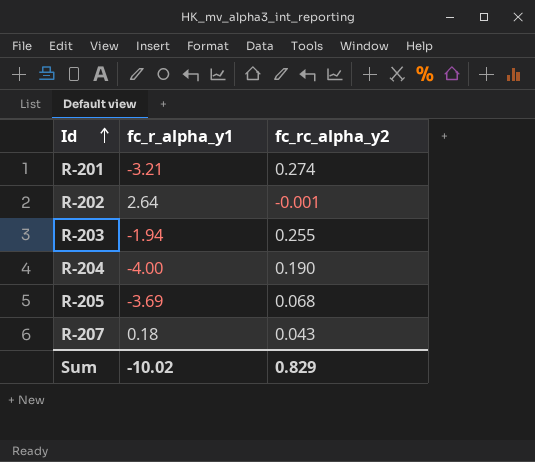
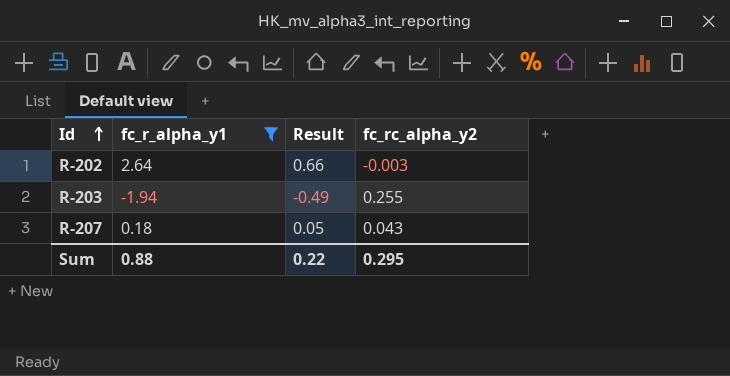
filter: none -> fc_r_alpha_y1 >= -1.94
column Result | formula: none -> [fc_r_alpha_y1] * 0.25
R-202 | fc_rc_alpha_y2: -0.001 -> -0.003
Sum | fc_r_alpha_y1: -10.02 -> 0.88
Sum | fc_rc_alpha_y2: 0.829 -> 0.295

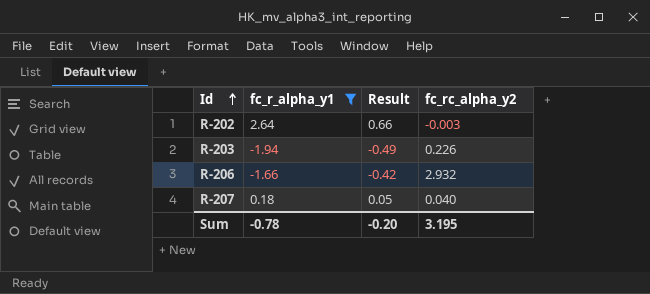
R-203 | fc_rc_alpha_y2: 0.255 -> 0.226
row R-206: none -> -1.66 | -0.42 | 2.932
R-207 | fc_rc_alpha_y2: 0.043 -> 0.040
Sum | fc_r_alpha_y1: 0.88 -> -0.78
Sum | Result: 0.22 -> -0.20
Sum | fc_rc_alpha_y2: 0.295 -> 3.195

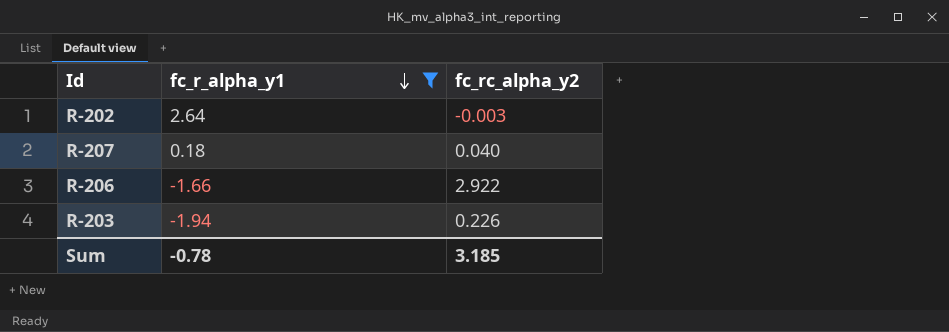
row order: Id ascending -> fc_r_alpha_y1 descending
column Result | formula: [fc_r_alpha_y1] * 0.25 -> none
R-206 | fc_rc_alpha_y2: 2.932 -> 2.922
Sum | fc_rc_alpha_y2: 3.195 -> 3.185

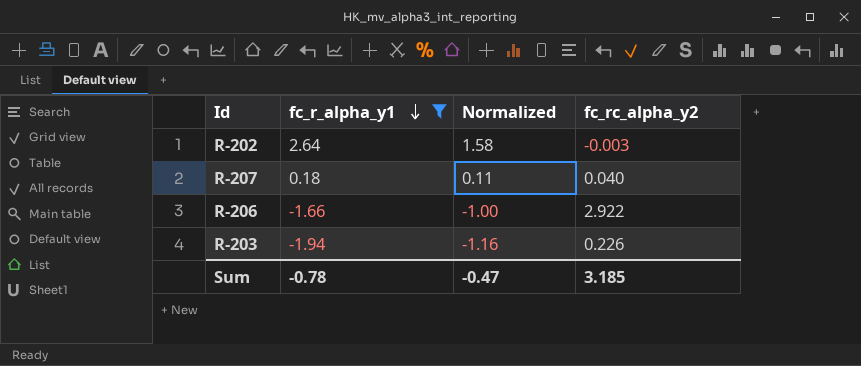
column Normalized | formula: none -> [fc_r_alpha_y1] * 0.6

